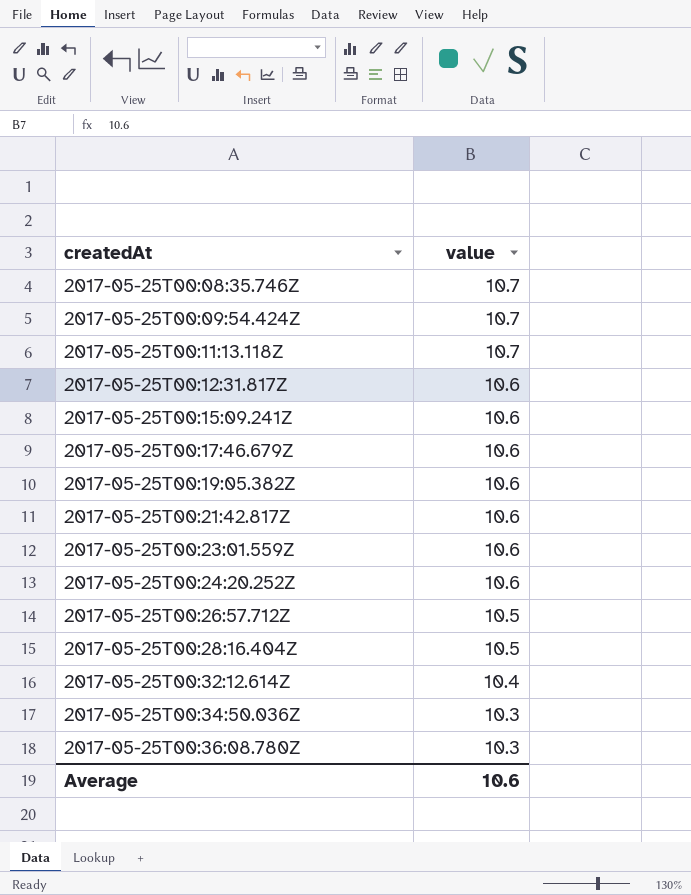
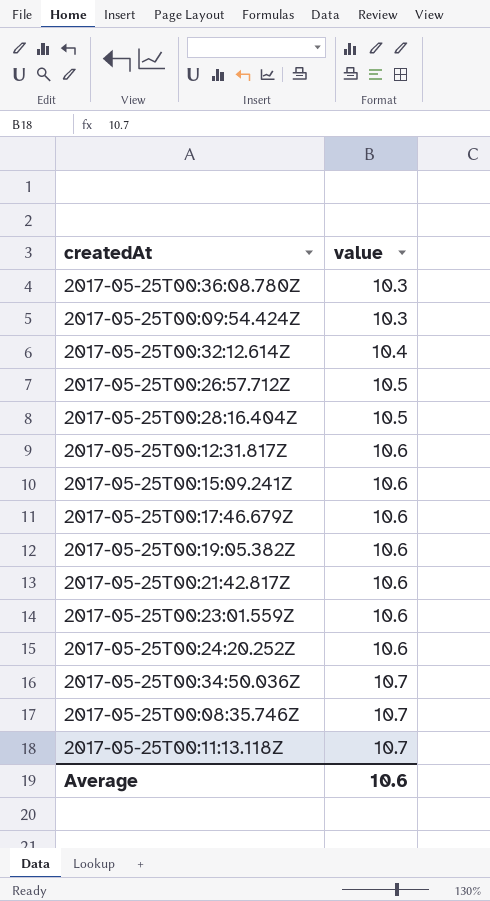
row order: createdAt ascending -> value ascending
2017-05-25T00:09:54.424Z | value: 10.7 -> 10.3
2017-05-25T00:34:50.036Z | value: 10.3 -> 10.7

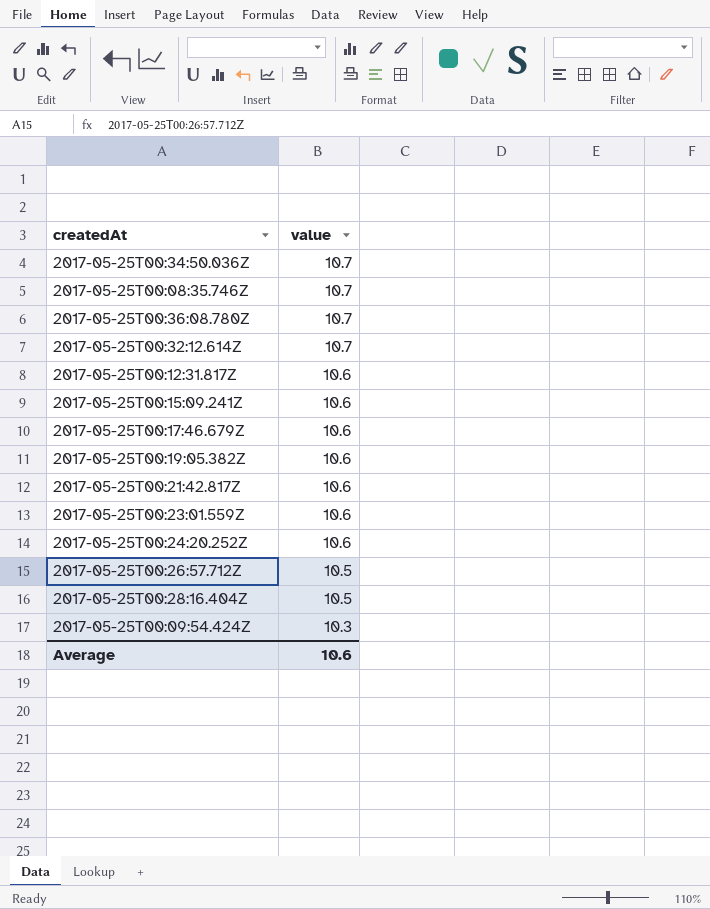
row order: value ascending -> value descending
row 2017-05-25T00:11:13.118Z: 10.7 -> none
2017-05-25T00:36:08.780Z | value: 10.3 -> 10.7
2017-05-25T00:32:12.614Z | value: 10.4 -> 10.7

